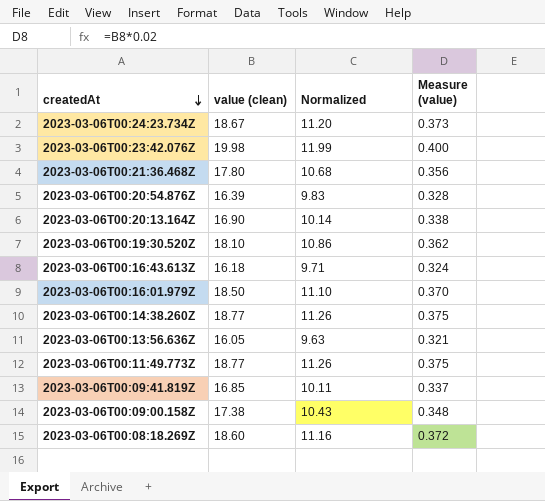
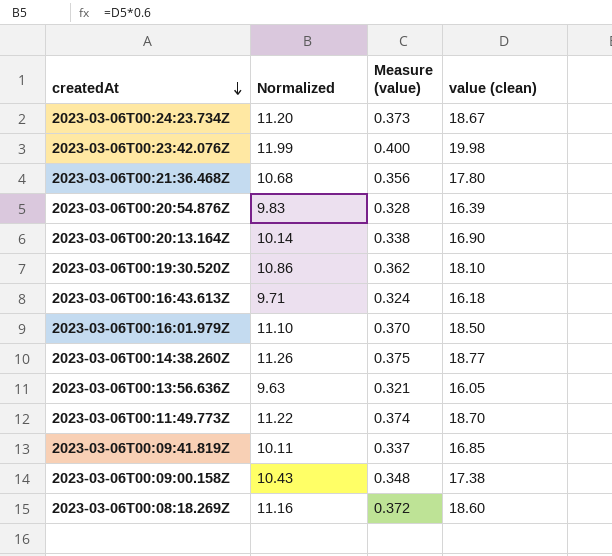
column value (clean) | position: 2 -> 4
2023-03-06T00:11:49.773Z | Normalized: 11.26 -> 11.22
2023-03-06T00:11:49.773Z | Measure (value): 0.375 -> 0.374
2023-03-06T00:11:49.773Z | value (clean): 18.77 -> 18.70

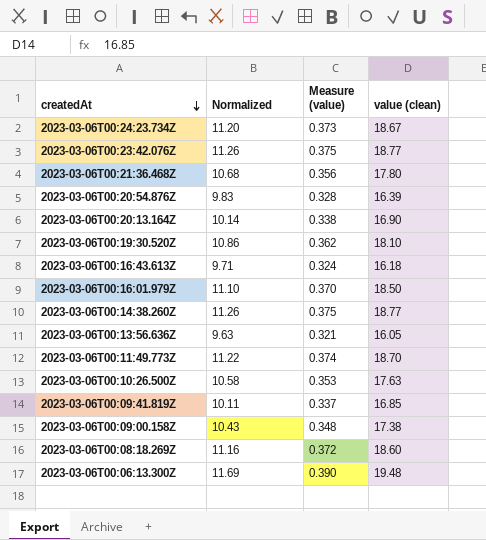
2023-03-06T00:23:42.076Z | Normalized: 11.99 -> 11.26
2023-03-06T00:23:42.076Z | Measure (value): 0.400 -> 0.375
2023-03-06T00:23:42.076Z | value (clean): 19.98 -> 18.77
row 2023-03-06T00:10:26.500Z: none -> 10.58 | 0.353 | 17.63
row 2023-03-06T00:06:13.300Z: none -> 11.69 | 0.390 | 19.48

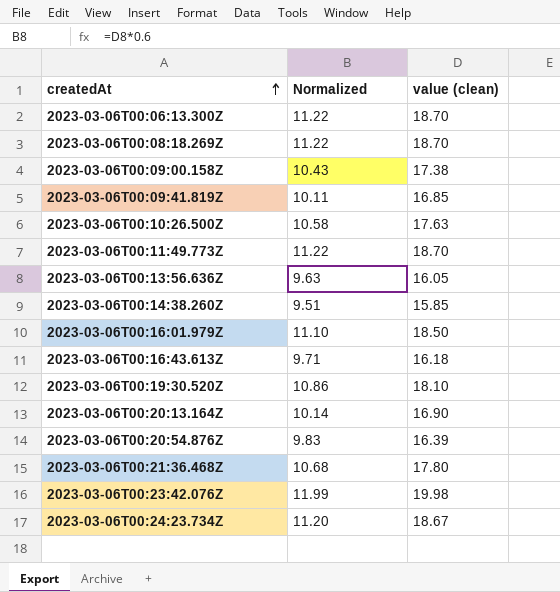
row order: createdAt descending -> createdAt ascending
column Measure (value) | formula: [value (clean)] * 0.02 -> none
2023-03-06T00:06:13.300Z | Normalized: 11.69 -> 11.22
2023-03-06T00:06:13.300Z | value (clean): 19.48 -> 18.70
2023-03-06T00:08:18.269Z | Normalized: 11.16 -> 11.22
2023-03-06T00:08:18.269Z | value (clean): 18.60 -> 18.70
2023-03-06T00:14:38.260Z | Normalized: 11.26 -> 9.51
2023-03-06T00:14:38.260Z | value (clean): 18.77 -> 15.85
2023-03-06T00:23:42.076Z | Normalized: 11.26 -> 11.99
2023-03-06T00:23:42.076Z | value (clean): 18.77 -> 19.98

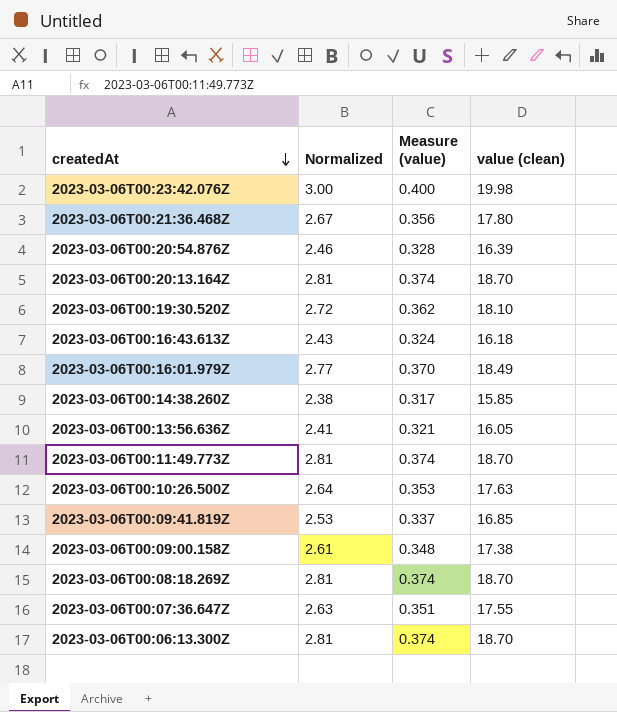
row order: createdAt ascending -> createdAt descending
column Normalized | formula: [value (clean)] * 0.6 -> [value (clean)] * 0.15
column Measure (value) | formula: none -> [value (clean)] * 0.02
row 2023-03-06T00:24:23.734Z: 11.20 | 18.67 -> none
2023-03-06T00:20:13.164Z | value (clean): 16.90 -> 18.70
2023-03-06T00:16:01.979Z | value (clean): 18.50 -> 18.49
row 2023-03-06T00:07:36.647Z: none -> 2.63 | 0.351 | 17.55

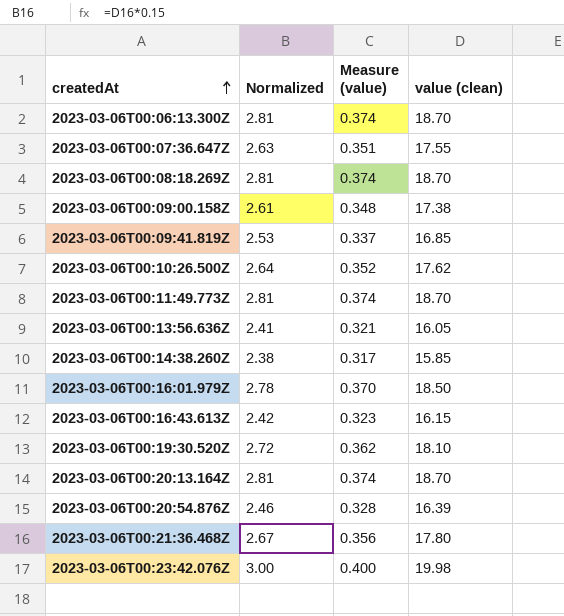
row order: createdAt descending -> createdAt ascending
2023-03-06T00:10:26.500Z | Measure (value): 0.353 -> 0.352
2023-03-06T00:10:26.500Z | value (clean): 17.63 -> 17.62
2023-03-06T00:16:01.979Z | Normalized: 2.77 -> 2.78
2023-03-06T00:16:01.979Z | value (clean): 18.49 -> 18.50
2023-03-06T00:16:43.613Z | Normalized: 2.43 -> 2.42
2023-03-06T00:16:43.613Z | Measure (value): 0.324 -> 0.323
2023-03-06T00:16:43.613Z | value (clean): 16.18 -> 16.15

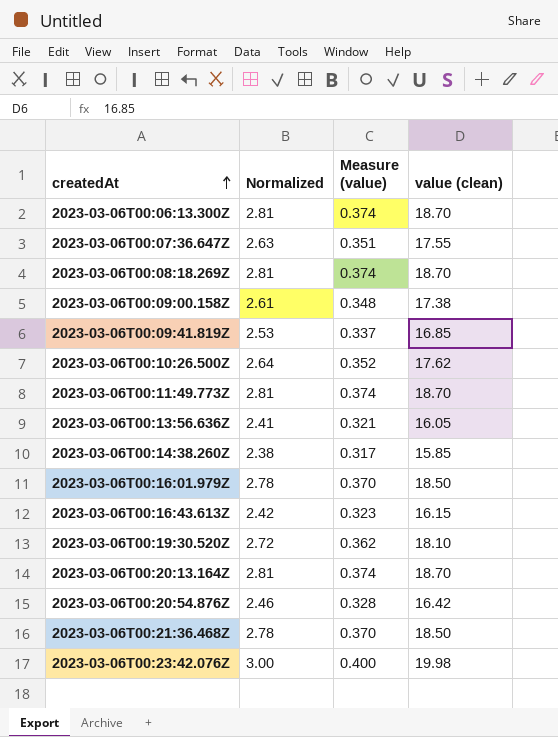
2023-03-06T00:20:54.876Z | value (clean): 16.39 -> 16.42
2023-03-06T00:21:36.468Z | Normalized: 2.67 -> 2.78
2023-03-06T00:21:36.468Z | Measure (value): 0.356 -> 0.370
2023-03-06T00:21:36.468Z | value (clean): 17.80 -> 18.50

